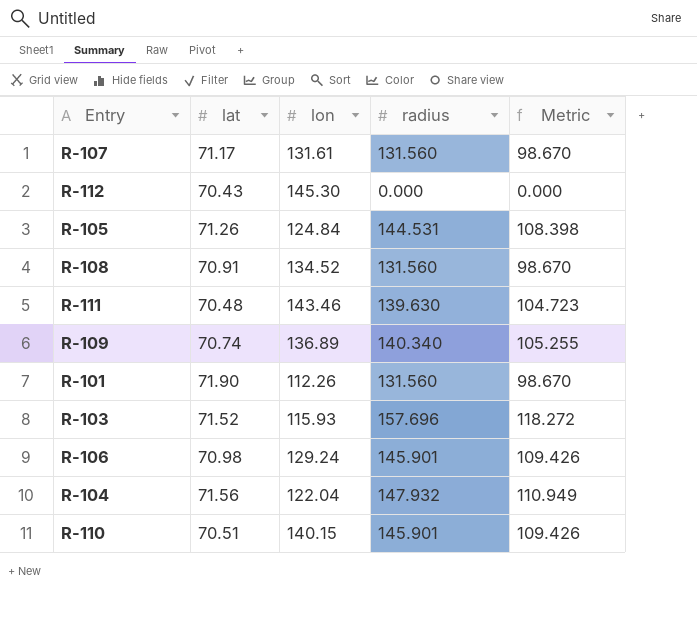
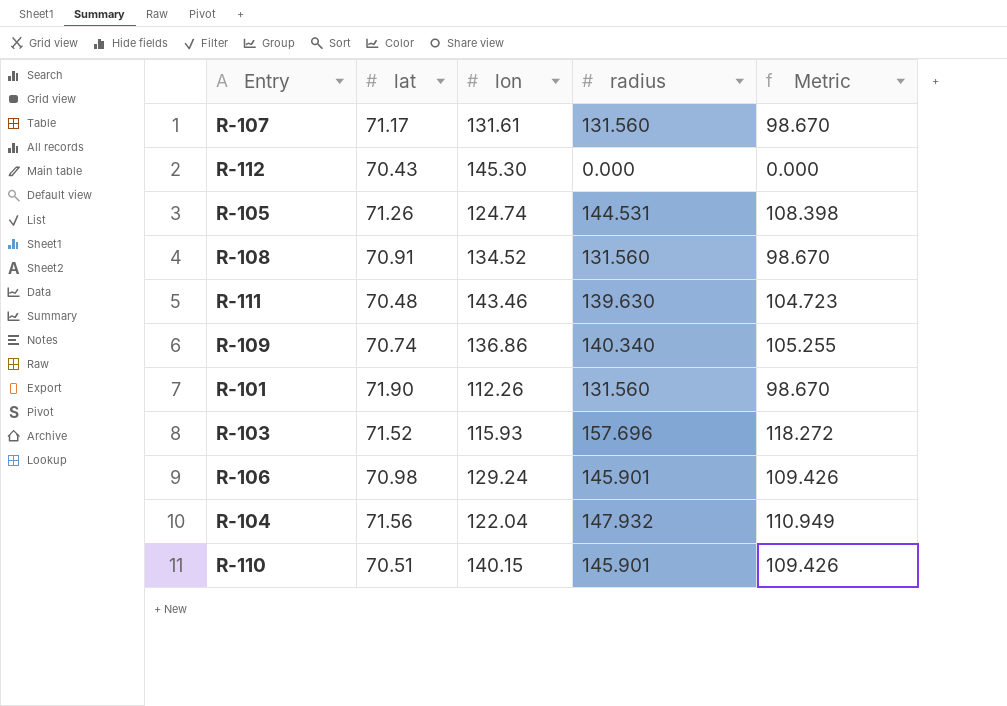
R-105 | lon: 124.84 -> 124.74
R-109 | lon: 136.89 -> 136.86

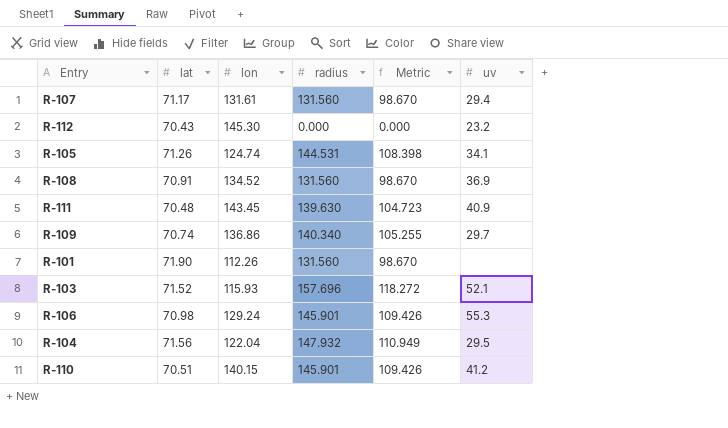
column uv | position: none -> 6
R-111 | lon: 143.46 -> 143.45

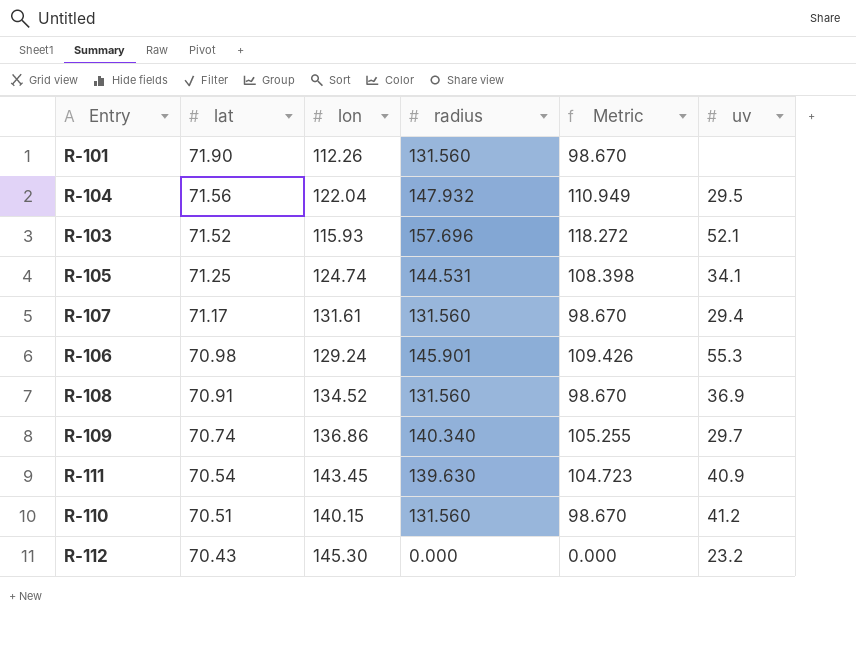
row order: none -> lat descending
R-105 | lat: 71.26 -> 71.25
R-111 | lat: 70.48 -> 70.54
R-110 | radius: 145.901 -> 131.560
R-110 | Metric: 109.426 -> 98.670

